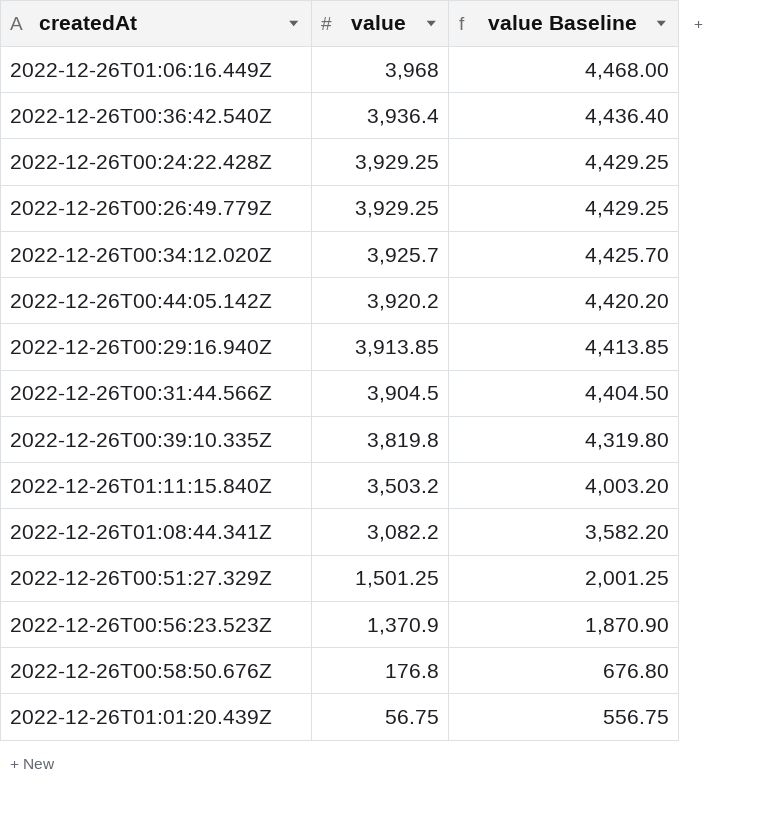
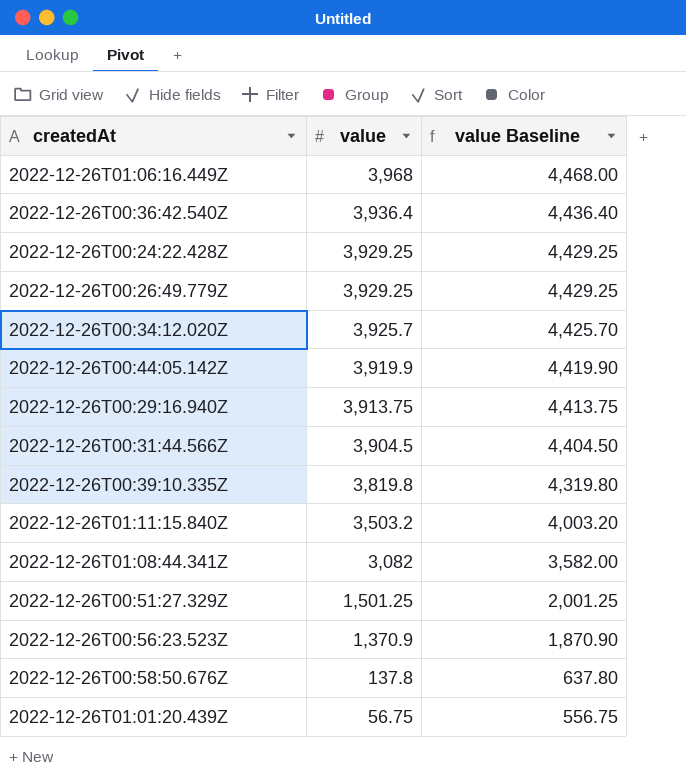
2022-12-26T00:44:05.142Z | value: 3,920.2 -> 3,919.9
2022-12-26T00:44:05.142Z | value Baseline: 4,420.20 -> 4,419.90
2022-12-26T00:29:16.940Z | value: 3,913.85 -> 3,913.75
2022-12-26T00:29:16.940Z | value Baseline: 4,413.85 -> 4,413.75
2022-12-26T01:08:44.341Z | value: 3,082.2 -> 3,082
2022-12-26T01:08:44.341Z | value Baseline: 3,582.20 -> 3,582.00
2022-12-26T00:58:50.676Z | value: 176.8 -> 137.8
2022-12-26T00:58:50.676Z | value Baseline: 676.80 -> 637.80

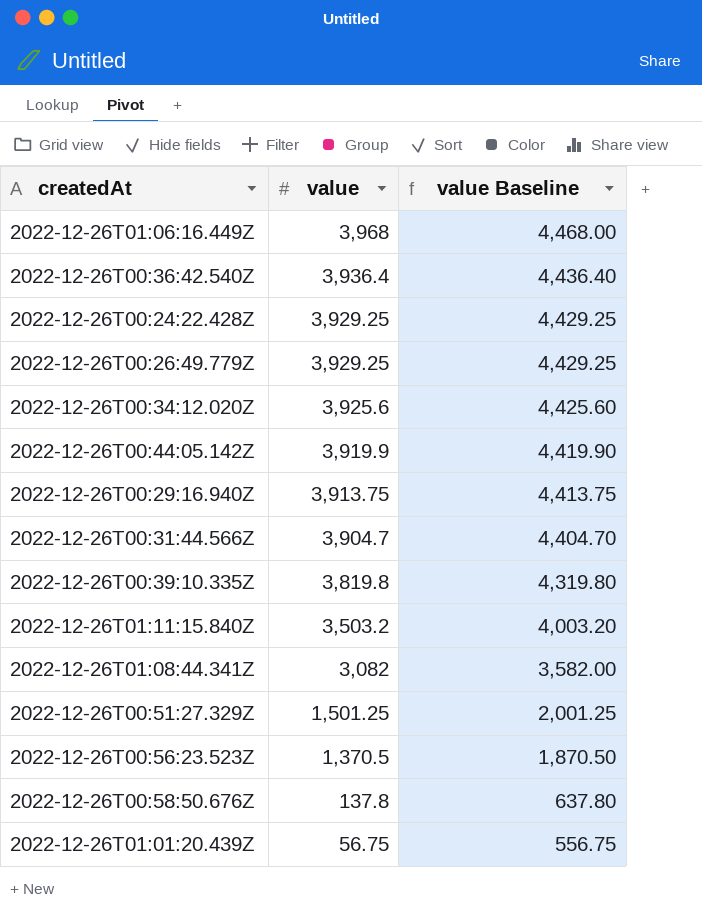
2022-12-26T00:34:12.020Z | value: 3,925.7 -> 3,925.6
2022-12-26T00:34:12.020Z | value Baseline: 4,425.70 -> 4,425.60
2022-12-26T00:31:44.566Z | value: 3,904.5 -> 3,904.7
2022-12-26T00:31:44.566Z | value Baseline: 4,404.50 -> 4,404.70
2022-12-26T00:56:23.523Z | value: 1,370.9 -> 1,370.5
2022-12-26T00:56:23.523Z | value Baseline: 1,870.90 -> 1,870.50

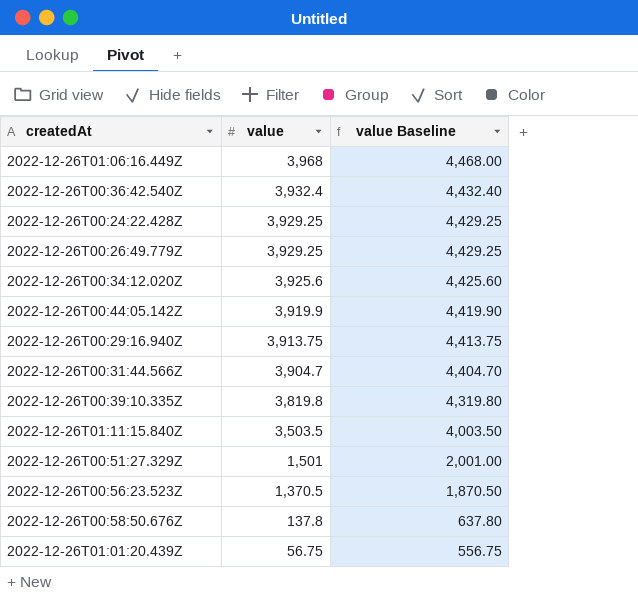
row 2022-12-26T01:08:44.341Z: 3,082 | 3,582.00 -> none
2022-12-26T00:36:42.540Z | value: 3,936.4 -> 3,932.4
2022-12-26T00:36:42.540Z | value Baseline: 4,436.40 -> 4,432.40
2022-12-26T01:11:15.840Z | value: 3,503.2 -> 3,503.5
2022-12-26T01:11:15.840Z | value Baseline: 4,003.20 -> 4,003.50
2022-12-26T00:51:27.329Z | value: 1,501.25 -> 1,501
2022-12-26T00:51:27.329Z | value Baseline: 2,001.25 -> 2,001.00

